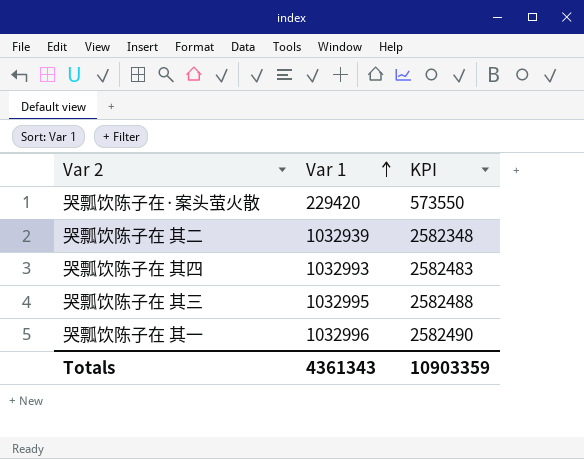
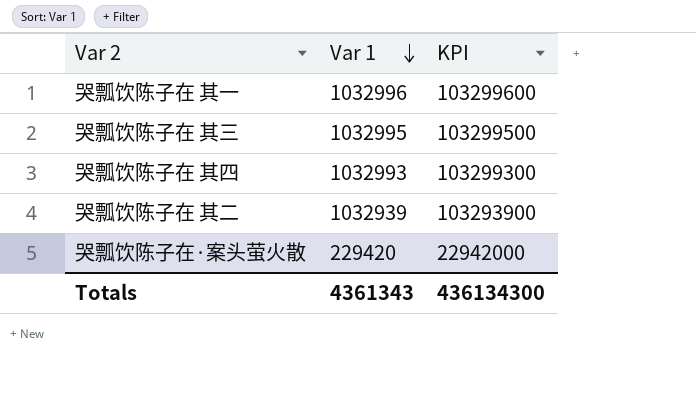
row order: Var 1 ascending -> Var 1 descending
column KPI | formula: [Var 1] * 2.5 -> [Var 1] * 100
Totals | KPI: 10903359 -> 436134300

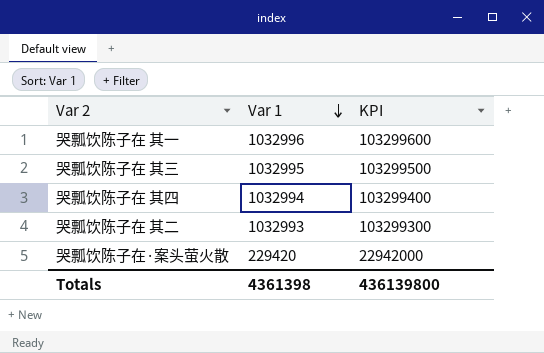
哭瓢饮陈子在 其四 | Var 1: 1032993 -> 1032994
哭瓢饮陈子在 其四 | KPI: 103299300 -> 103299400
哭瓢饮陈子在 其二 | Var 1: 1032939 -> 1032993
哭瓢饮陈子在 其二 | KPI: 103293900 -> 103299300
Totals | Var 1: 4361343 -> 4361398
Totals | KPI: 436134300 -> 436139800

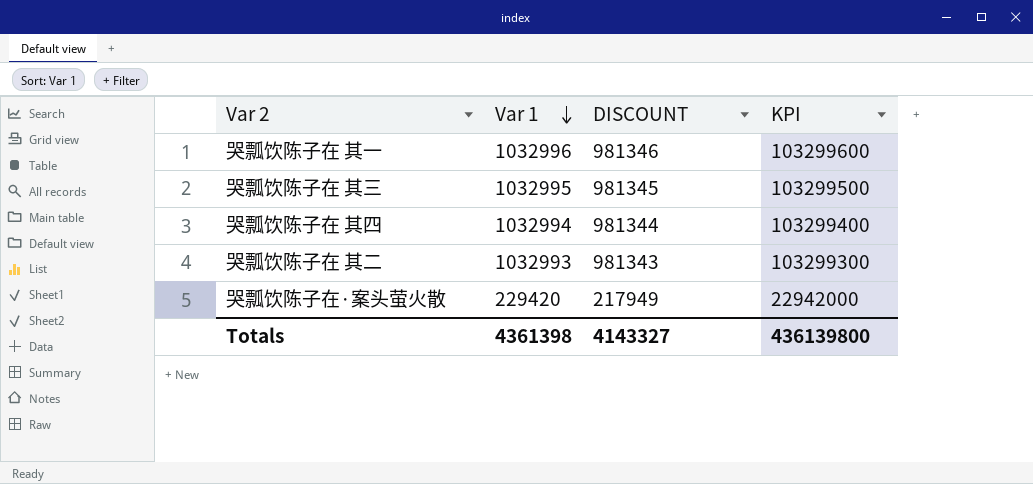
column DISCOUNT | formula: none -> [Var 1] * 0.95

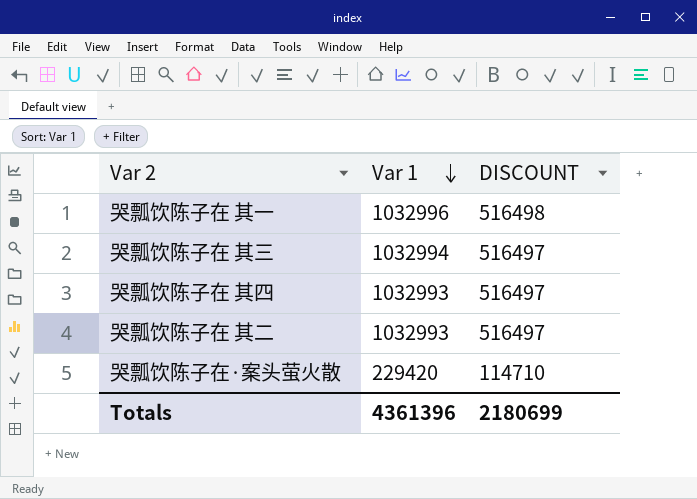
column KPI | formula: [Var 1] * 100 -> none
column DISCOUNT | formula: [Var 1] * 0.95 -> [Var 1] * 0.5
哭瓢饮陈子在 其三 | Var 1: 1032995 -> 1032994
哭瓢饮陈子在 其四 | Var 1: 1032994 -> 1032993
Totals | Var 1: 4361398 -> 4361396
Totals | DISCOUNT: 4143327 -> 2180699

